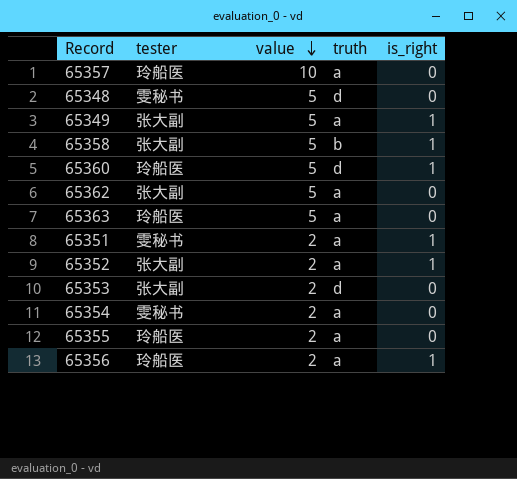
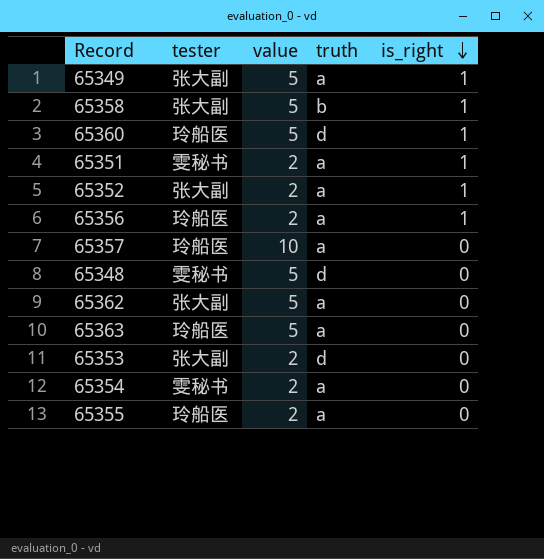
row order: value descending -> is_right descending

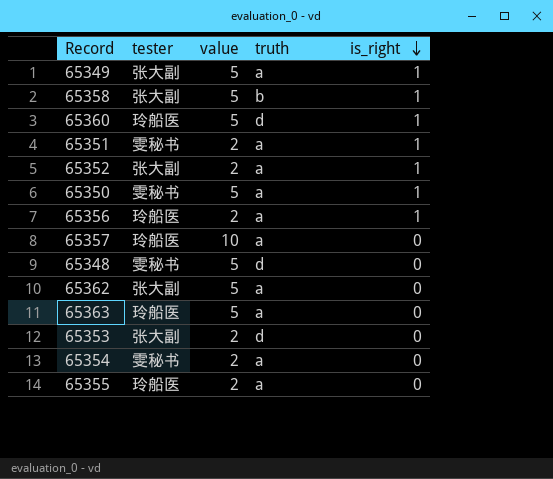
row 65350: none -> 雯秘书 | 5 | a | 1

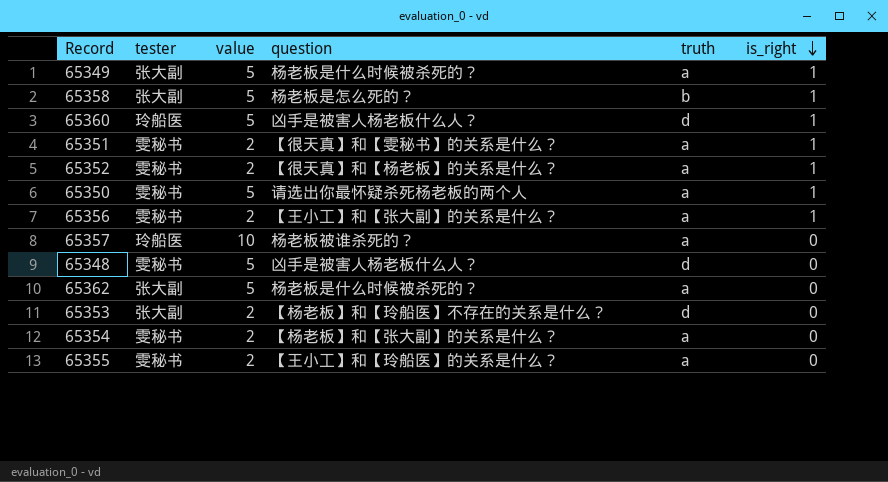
column question | position: none -> 4
row 65363: 玲船医 | 5 | a | 0 -> none
65352 | tester: 张大副 -> 雯秘书
65356 | tester: 玲船医 -> 雯秘书
65355 | tester: 玲船医 -> 雯秘书

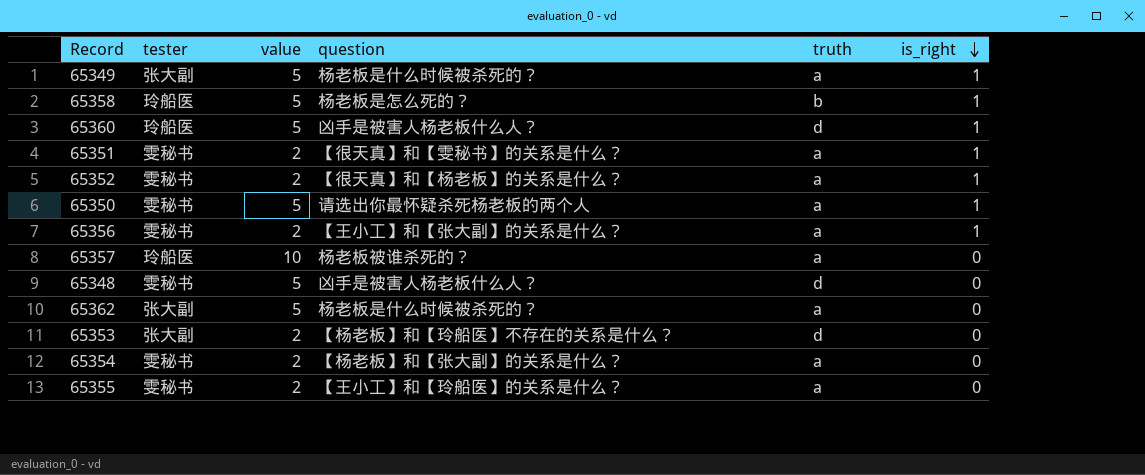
65358 | tester: 张大副 -> 玲船医

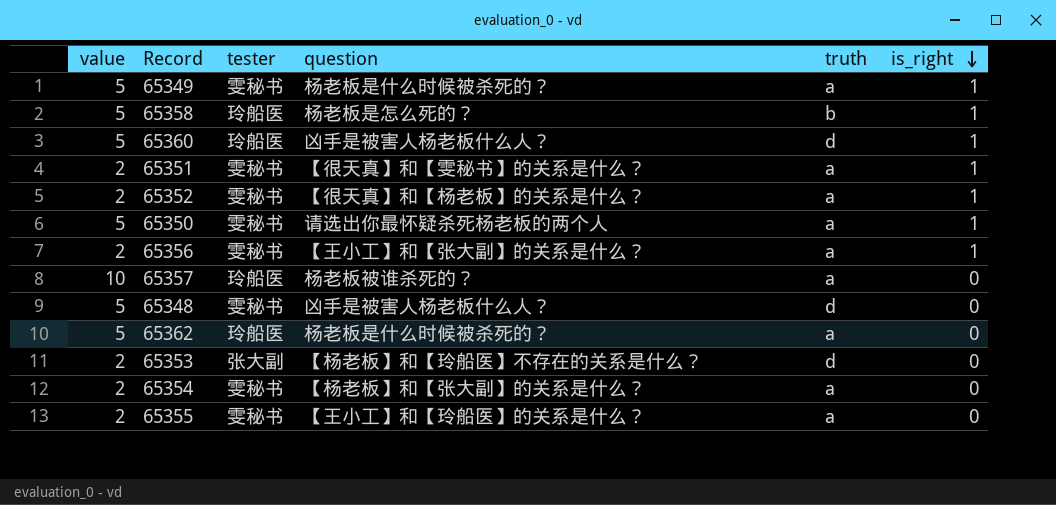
column value | position: 3 -> 1
65349 | tester: 张大副 -> 雯秘书
65362 | tester: 张大副 -> 玲船医

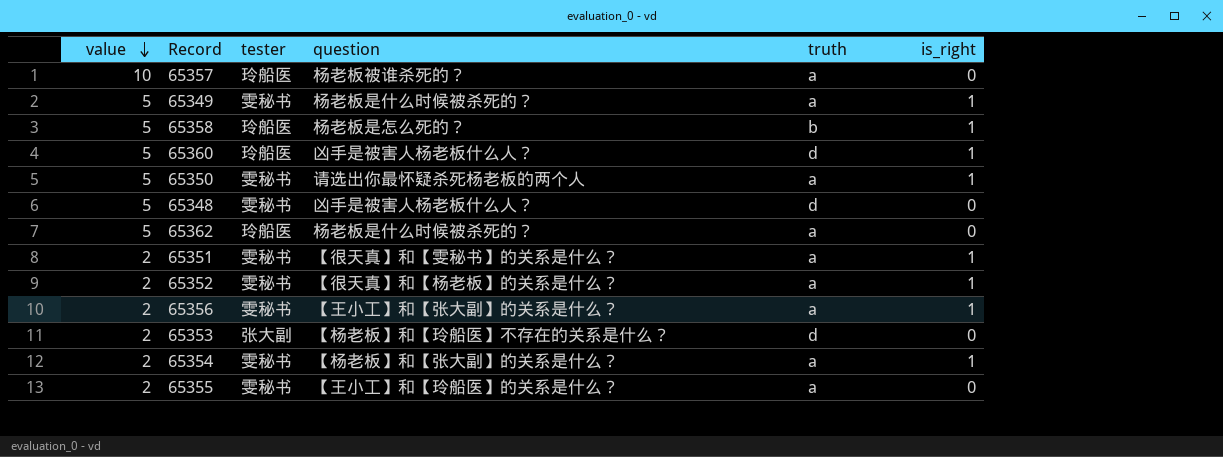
row order: is_right descending -> value descending
65354 | is_right: 0 -> 1

